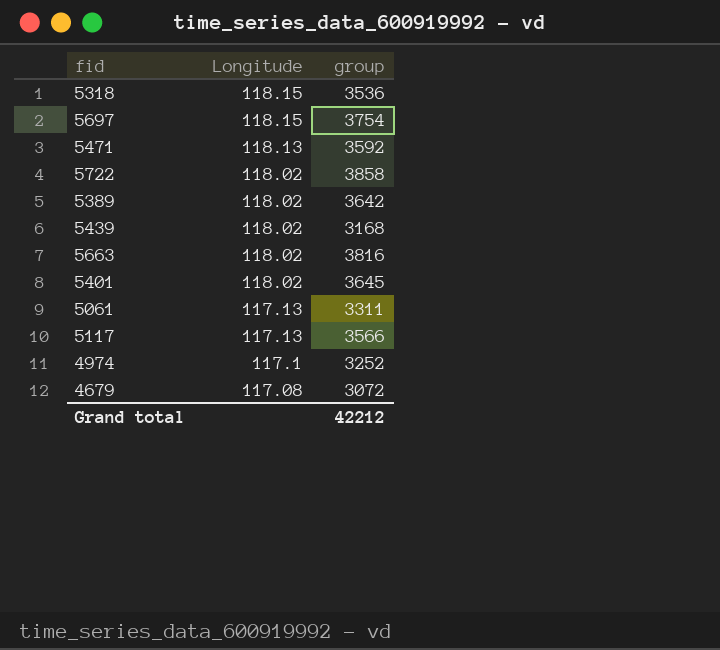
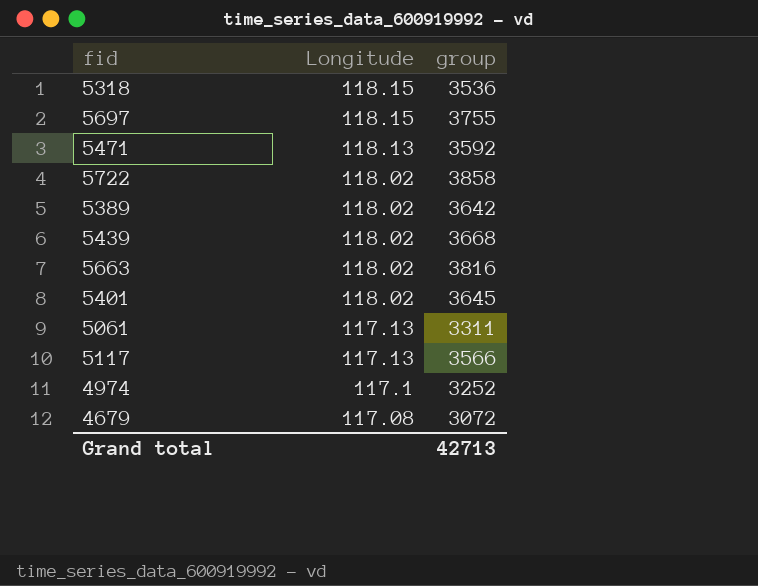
5697 | group: 3754 -> 3755
5439 | group: 3168 -> 3668
Grand total | group: 42212 -> 42713

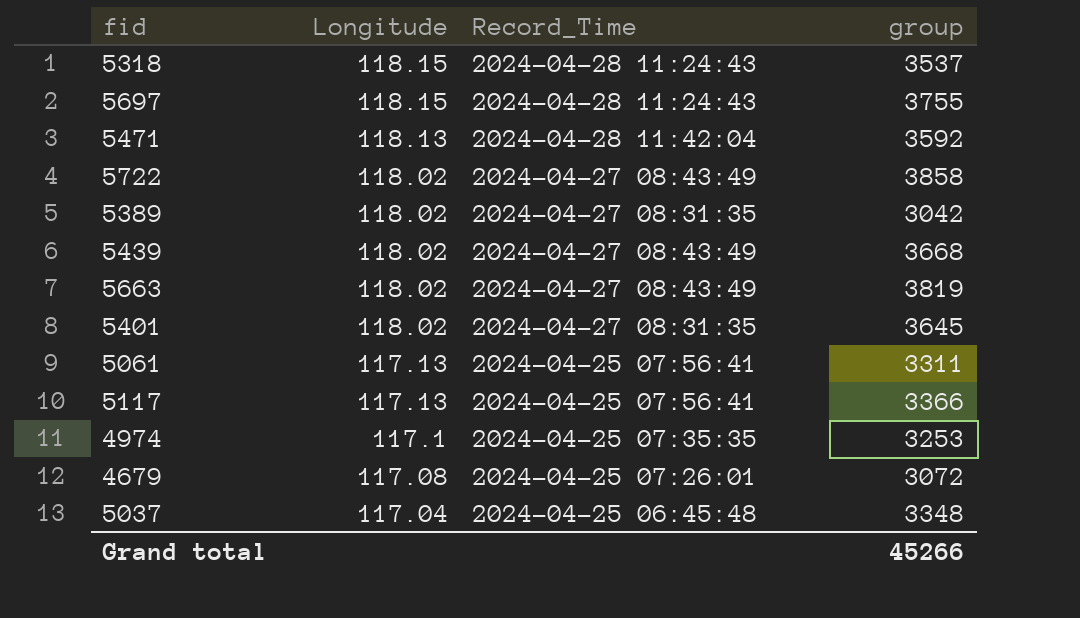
column Record_Time | position: none -> 3
5318 | group: 3536 -> 3537
5389 | group: 3642 -> 3042
5663 | group: 3816 -> 3819
5117 | group: 3566 -> 3366
4974 | group: 3252 -> 3253
row 5037: none -> 117.04 | 2024-04-25 06:45:48 | 3348
Grand total | group: 42713 -> 45266

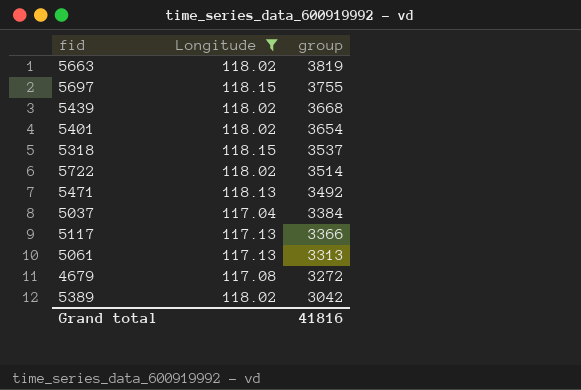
filter: none -> Longitude != 117.1
row order: Longitude descending -> group descending
column Record_Time | position: 3 -> none
5401 | group: 3645 -> 3654
5722 | group: 3858 -> 3514
5471 | group: 3592 -> 3492
5037 | group: 3348 -> 3384
5061 | group: 3311 -> 3313
4679 | group: 3072 -> 3272
Grand total | group: 45266 -> 41816

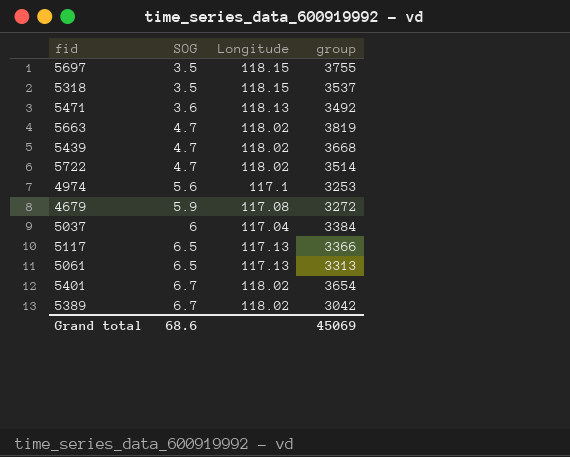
filter: Longitude != 117.1 -> none
row order: group descending -> SOG ascending
column SOG | position: none -> 2
Grand total | group: 41816 -> 45069

